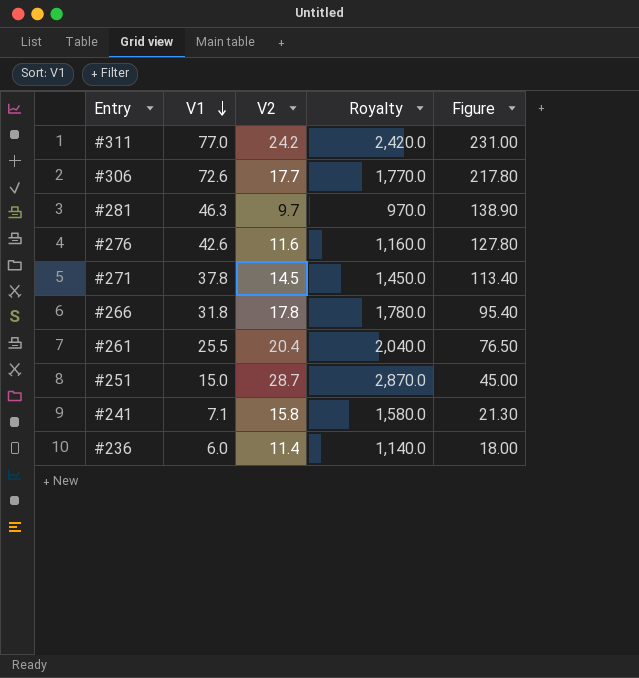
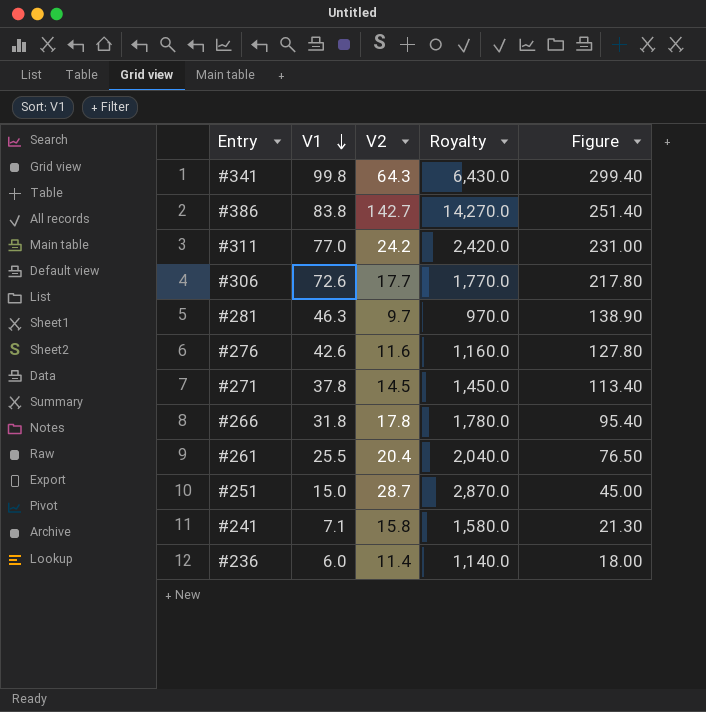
row #341: none -> 99.8 | 64.3 | 6,430.0 | 299.40
row #386: none -> 83.8 | 142.7 | 14,270.0 | 251.40

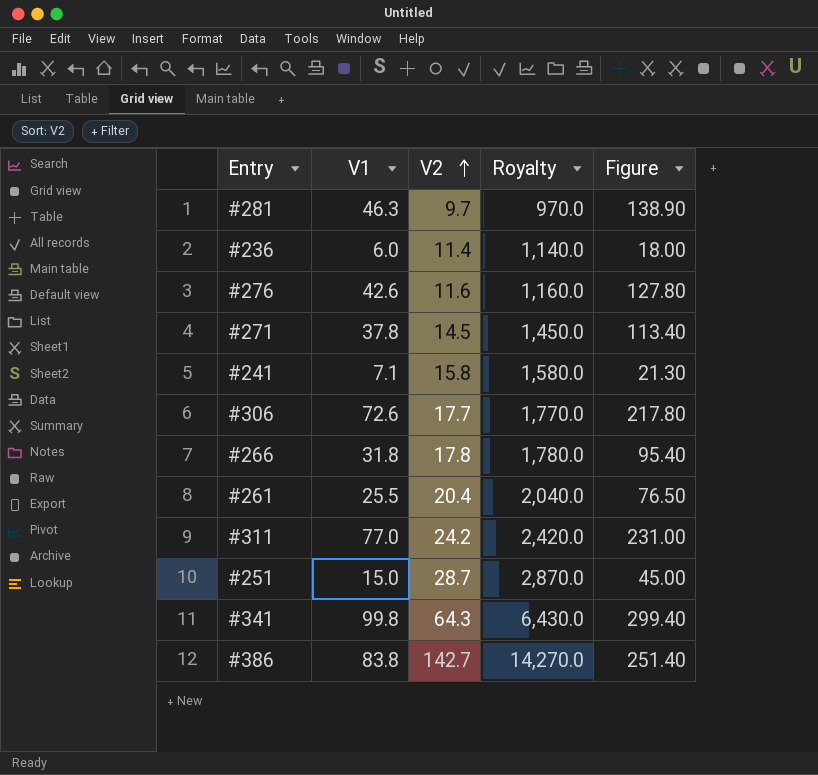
row order: V1 descending -> V2 ascending

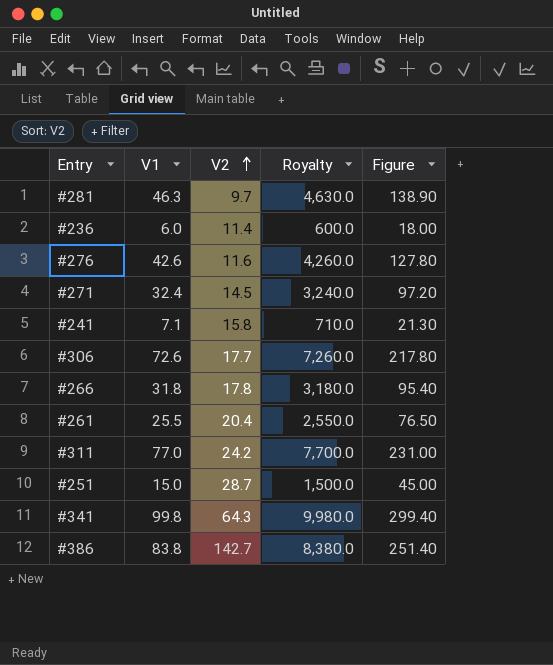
column Royalty | formula: [V2] * 100 -> [V1] * 100
#271 | V1: 37.8 -> 32.4
#271 | Figure: 113.40 -> 97.20

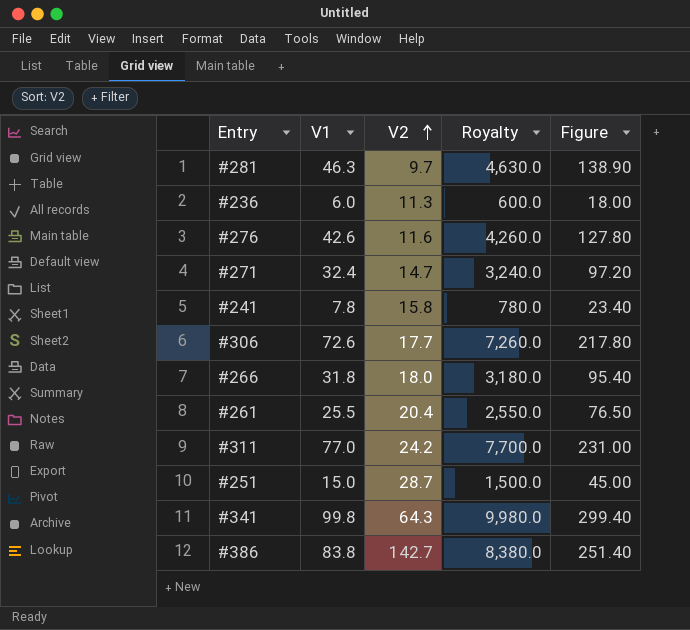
#236 | V2: 11.4 -> 11.3
#271 | V2: 14.5 -> 14.7
#241 | V1: 7.1 -> 7.8
#241 | Royalty: 710.0 -> 780.0
#241 | Figure: 21.30 -> 23.40
#266 | V2: 17.8 -> 18.0

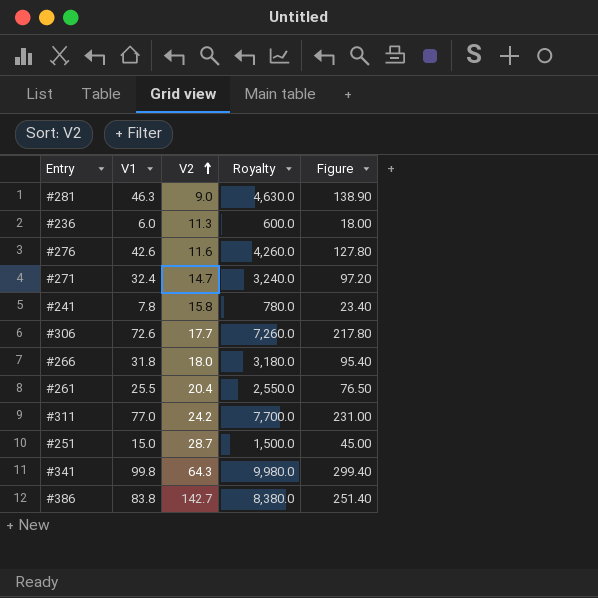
#281 | V2: 9.7 -> 9.0

